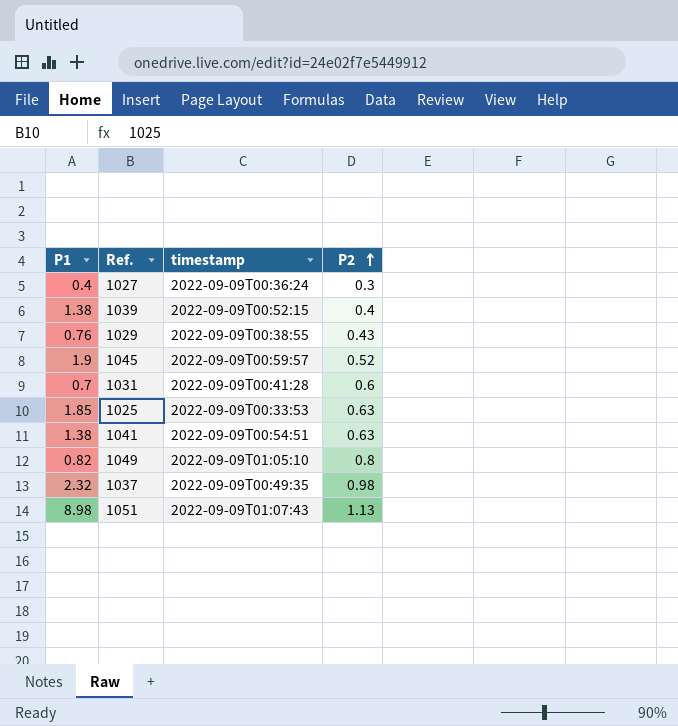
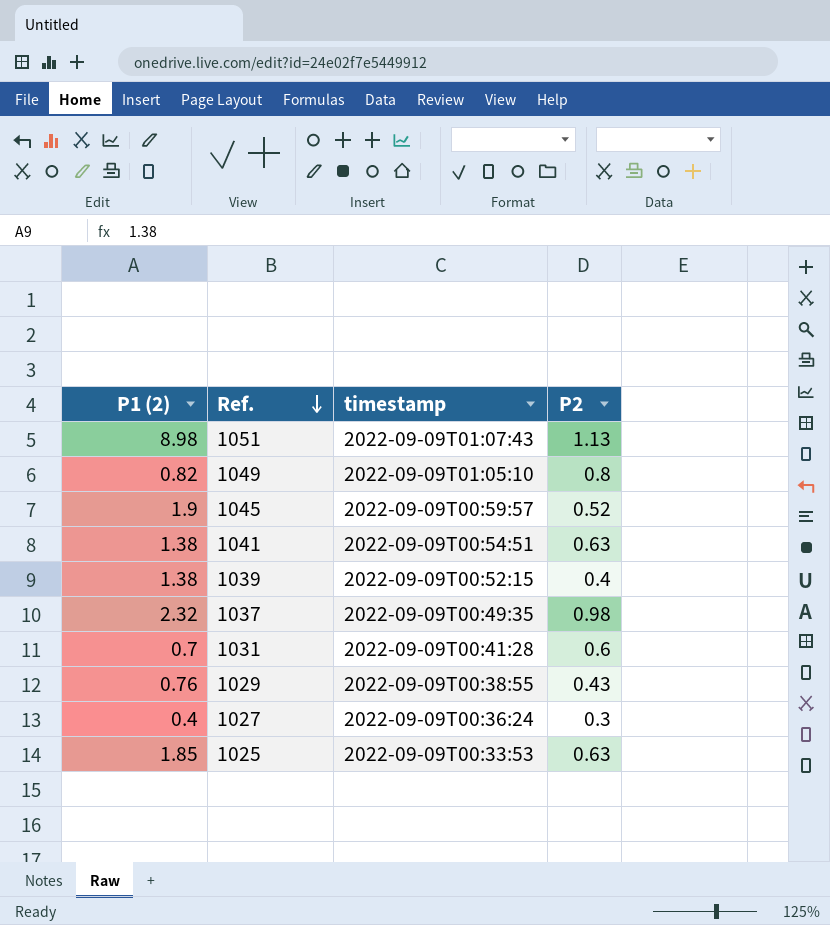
row order: P2 ascending -> Ref. descending
column name: P1 -> P1 (2)

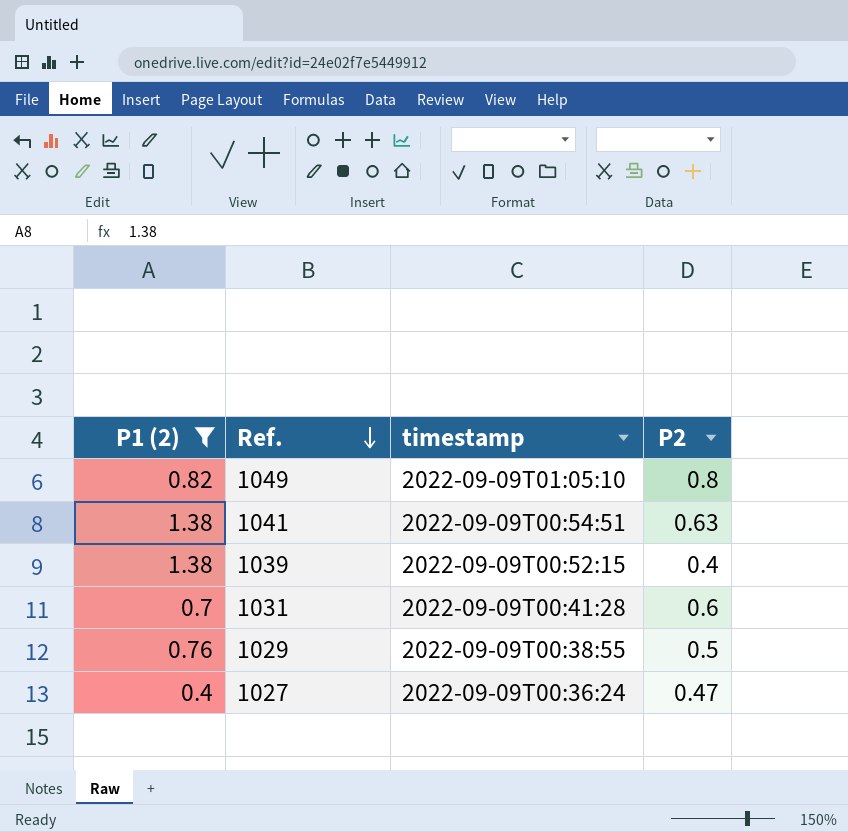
filter: none -> P1 (2) <= 1.38
1029 | P2: 0.43 -> 0.5
1027 | P2: 0.3 -> 0.47

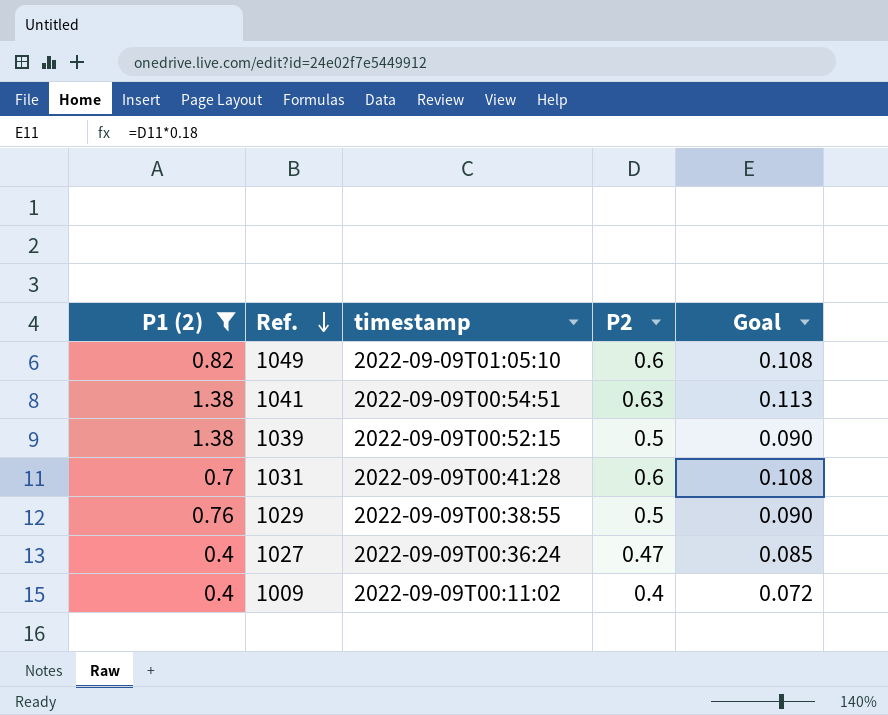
column Goal | formula: none -> [P2] * 0.18
1049 | P2: 0.8 -> 0.6
1039 | P2: 0.4 -> 0.5
row 1009: none -> 0.4 | 2022-09-09T00:11:02 | 0.4 | 0.072

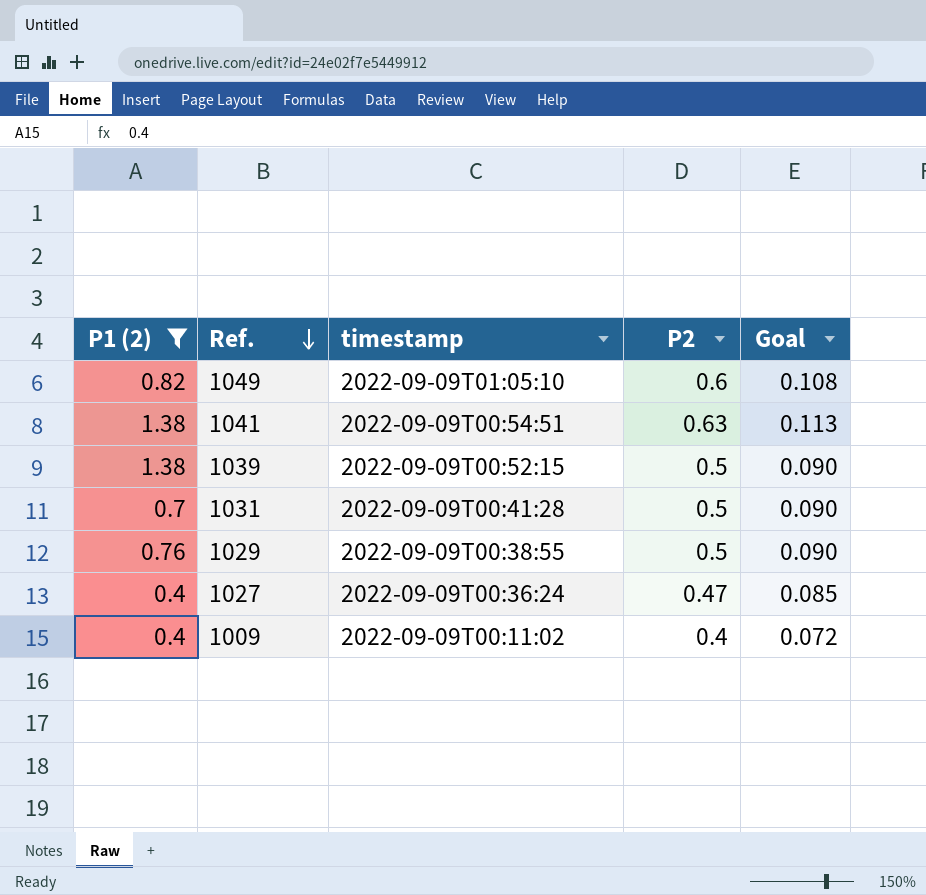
1031 | P2: 0.6 -> 0.5
1031 | Goal: 0.108 -> 0.090

